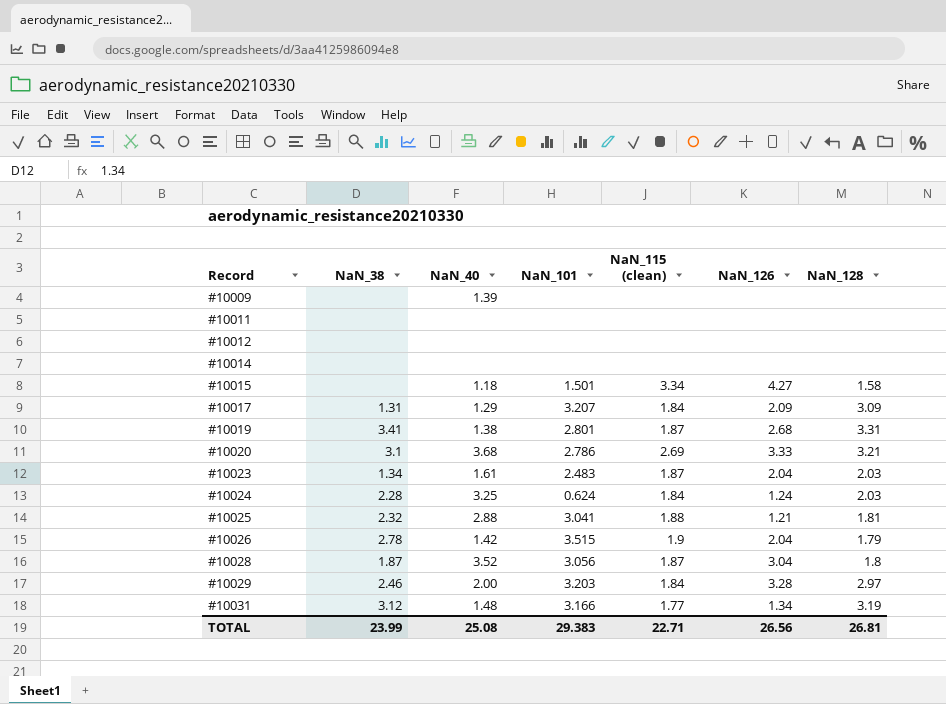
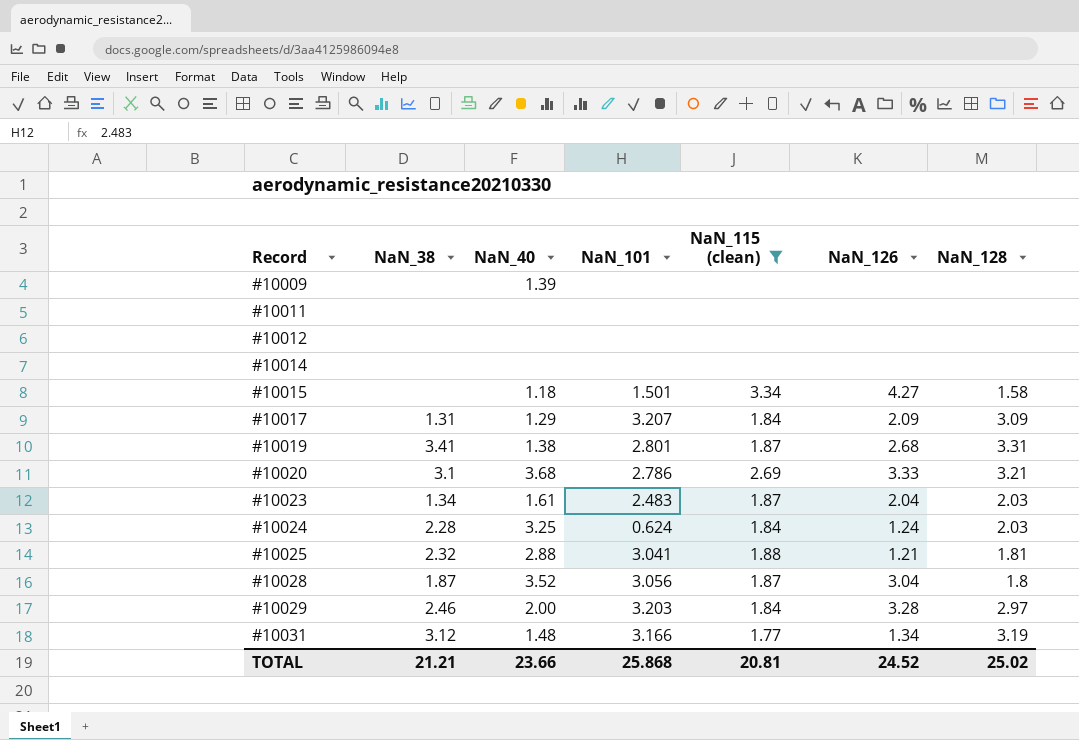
filter: none -> NaN_115 (clean) != 1.9
TOTAL | NaN_38: 23.99 -> 21.21
TOTAL | NaN_40: 25.08 -> 23.66
TOTAL | NaN_101: 29.383 -> 25.868
TOTAL | NaN_115 (clean): 22.71 -> 20.81
TOTAL | NaN_126: 26.56 -> 24.52
TOTAL | NaN_128: 26.81 -> 25.02

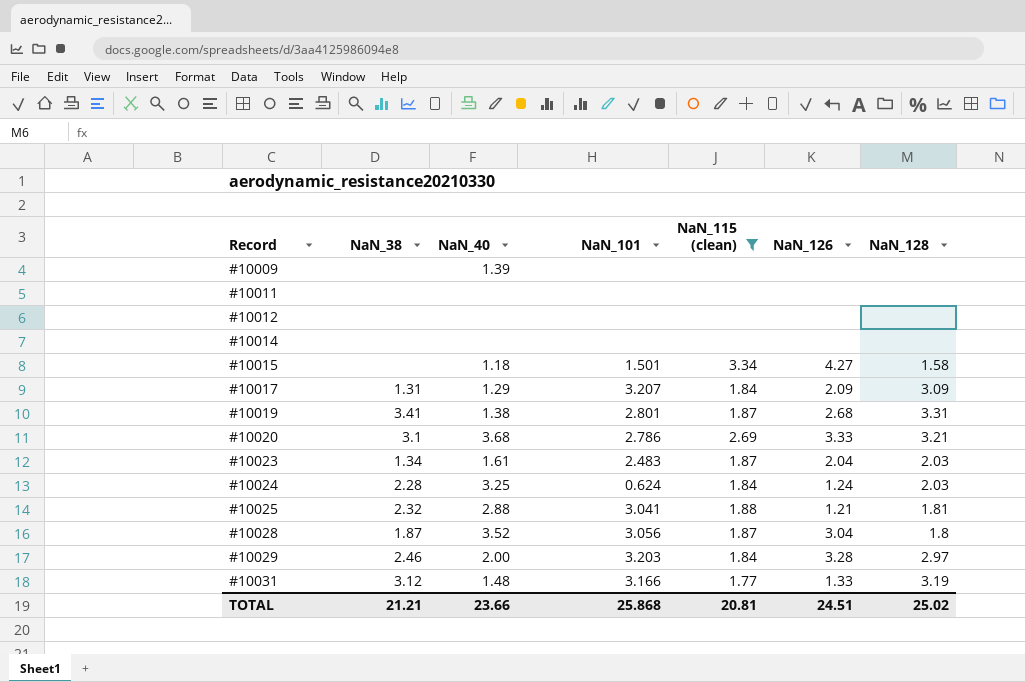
#10031 | NaN_126: 1.34 -> 1.33
TOTAL | NaN_126: 24.52 -> 24.51

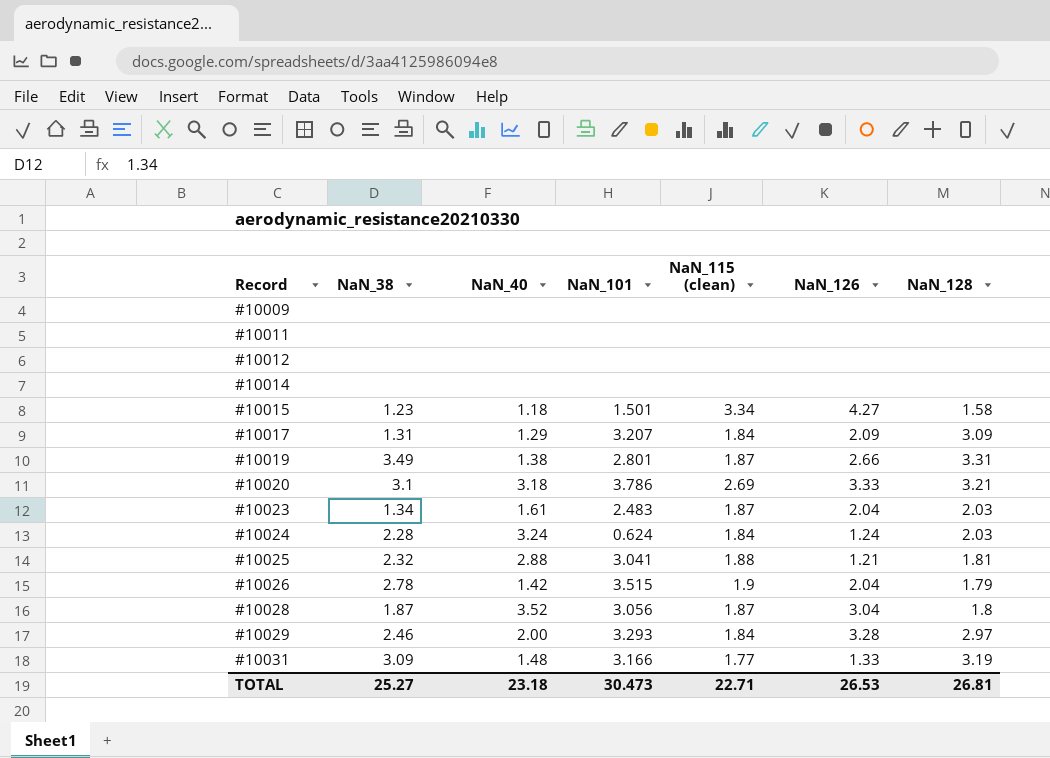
filter: NaN_115 (clean) != 1.9 -> none
#10009 | NaN_40: 1.39 -> none
#10015 | NaN_38: none -> 1.23
#10019 | NaN_38: 3.41 -> 3.49
#10019 | NaN_126: 2.68 -> 2.66
#10020 | NaN_40: 3.68 -> 3.18
#10020 | NaN_101: 2.786 -> 3.786
#10024 | NaN_40: 3.25 -> 3.24
#10029 | NaN_101: 3.203 -> 3.293
#10031 | NaN_38: 3.12 -> 3.09
TOTAL | NaN_38: 21.21 -> 25.27
TOTAL | NaN_40: 23.66 -> 23.18
TOTAL | NaN_101: 25.868 -> 30.473
TOTAL | NaN_115 (clean): 20.81 -> 22.71
TOTAL | NaN_126: 24.51 -> 26.53
TOTAL | NaN_128: 25.02 -> 26.81

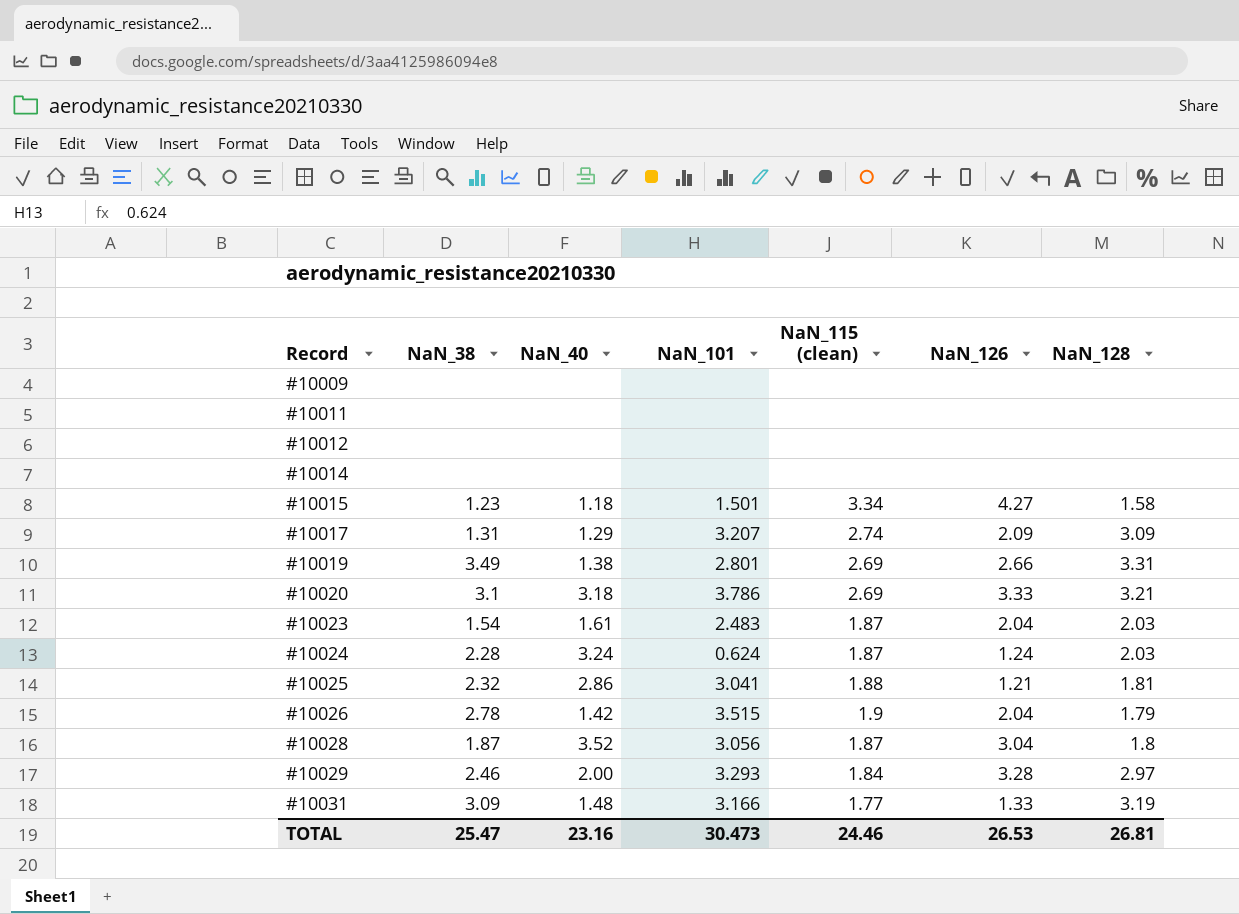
#10017 | NaN_115 (clean): 1.84 -> 2.74
#10019 | NaN_115 (clean): 1.87 -> 2.69
#10023 | NaN_38: 1.34 -> 1.54
#10024 | NaN_115 (clean): 1.84 -> 1.87
#10025 | NaN_40: 2.88 -> 2.86
TOTAL | NaN_38: 25.27 -> 25.47
TOTAL | NaN_40: 23.18 -> 23.16
TOTAL | NaN_115 (clean): 22.71 -> 24.46

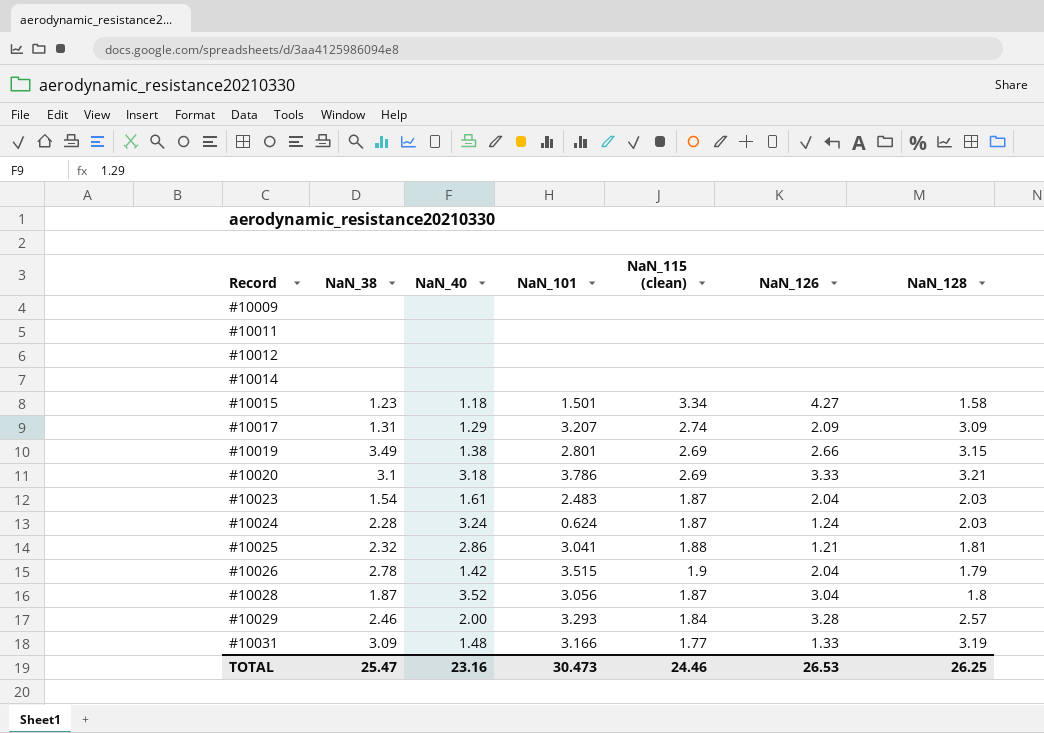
#10019 | NaN_128: 3.31 -> 3.15
#10029 | NaN_128: 2.97 -> 2.57
TOTAL | NaN_128: 26.81 -> 26.25

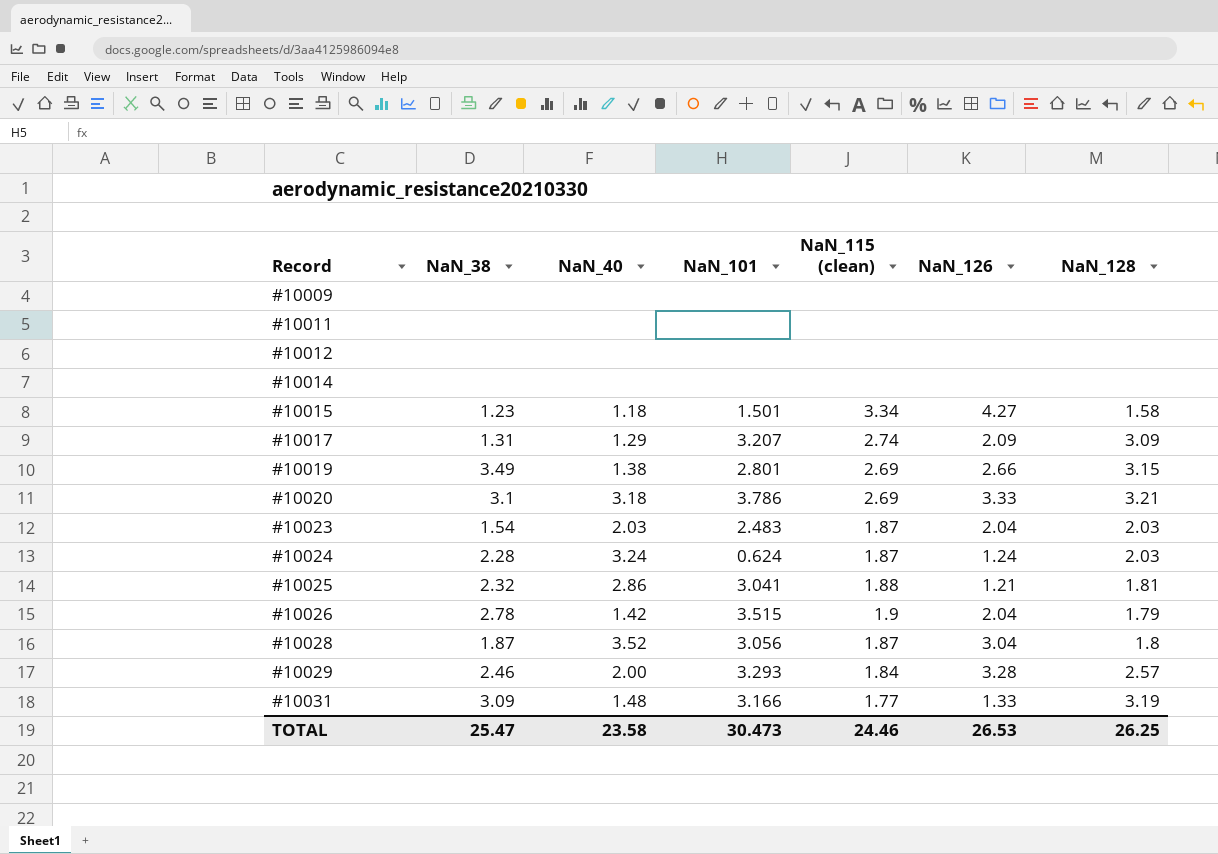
#10023 | NaN_40: 1.61 -> 2.03
TOTAL | NaN_40: 23.16 -> 23.58

